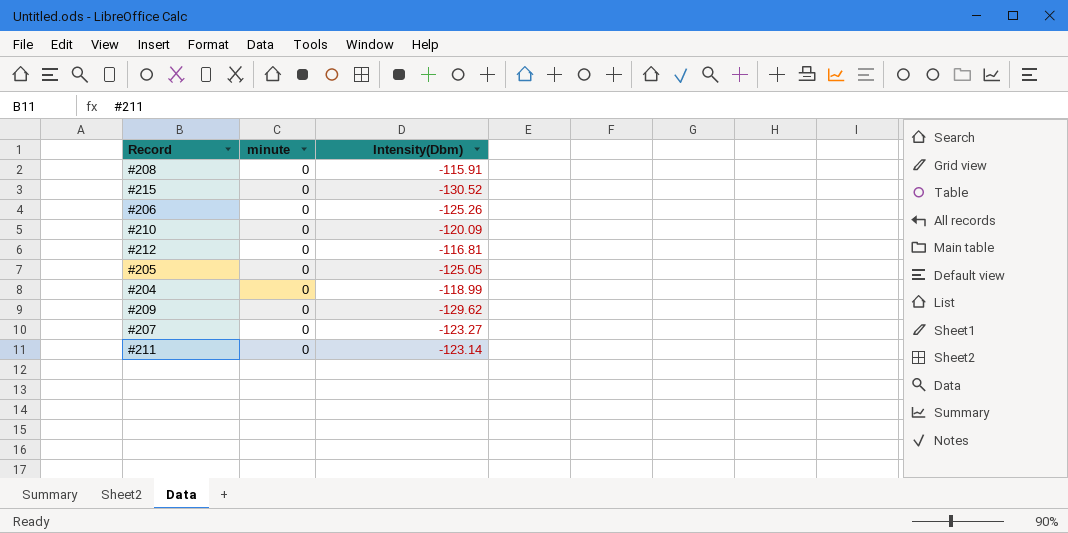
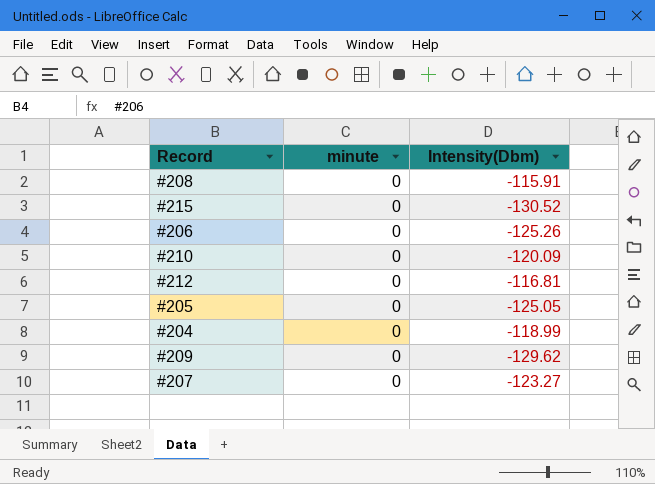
row #211: 0 | -123.14 -> none

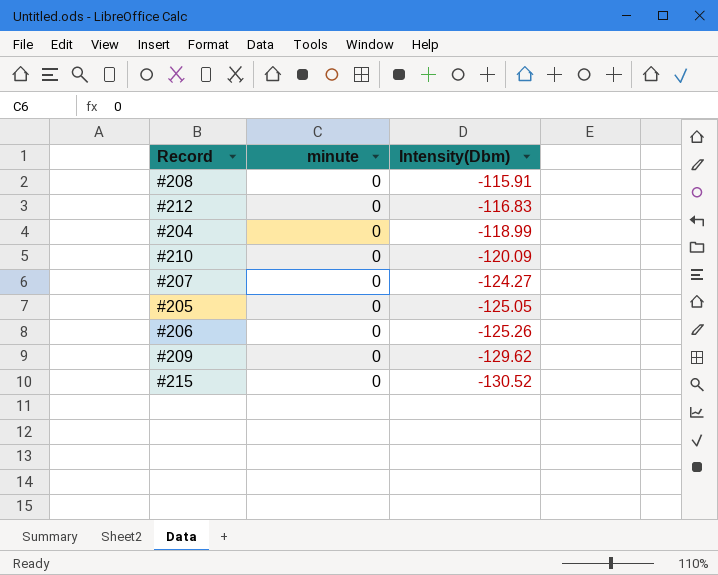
row order: none -> Intensity(Dbm) descending
#212 | Intensity(Dbm): -116.81 -> -116.83
#207 | Intensity(Dbm): -123.27 -> -124.27

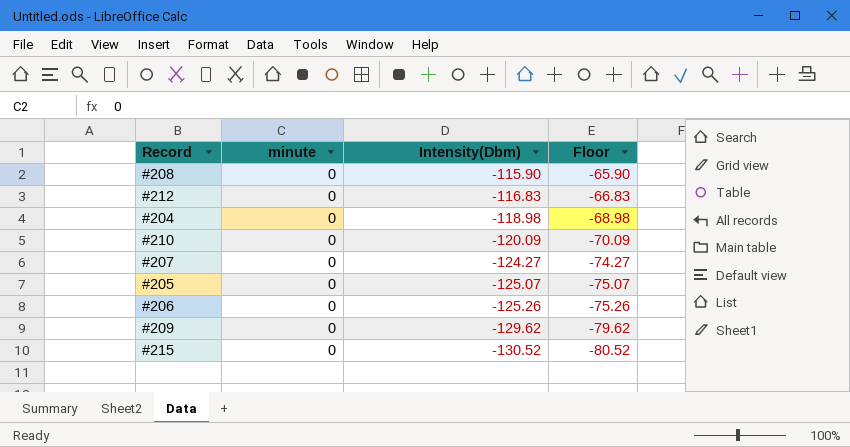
column Floor | formula: none -> [Intensity(Dbm)] + 50
#208 | Intensity(Dbm): -115.91 -> -115.90
#204 | Intensity(Dbm): -118.99 -> -118.98
#205 | Intensity(Dbm): -125.05 -> -125.07

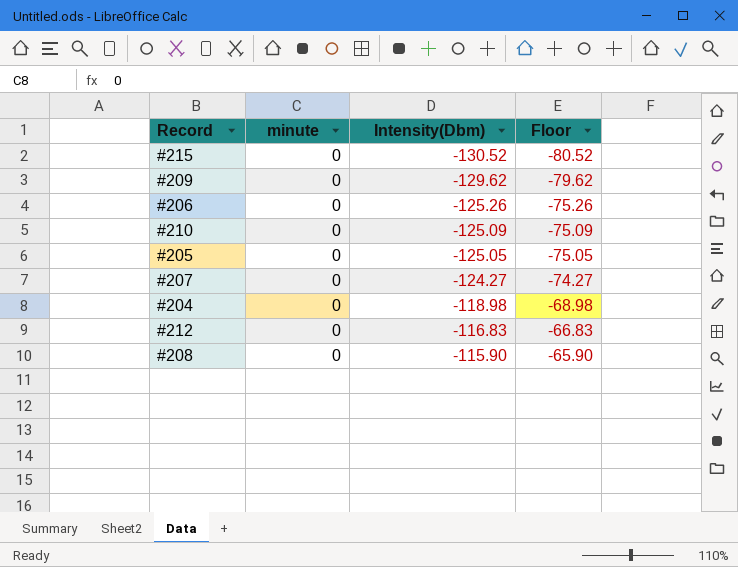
row order: Intensity(Dbm) descending -> Intensity(Dbm) ascending
#210 | Intensity(Dbm): -120.09 -> -125.09
#210 | Floor: -70.09 -> -75.09
#205 | Intensity(Dbm): -125.07 -> -125.05
#205 | Floor: -75.07 -> -75.05

